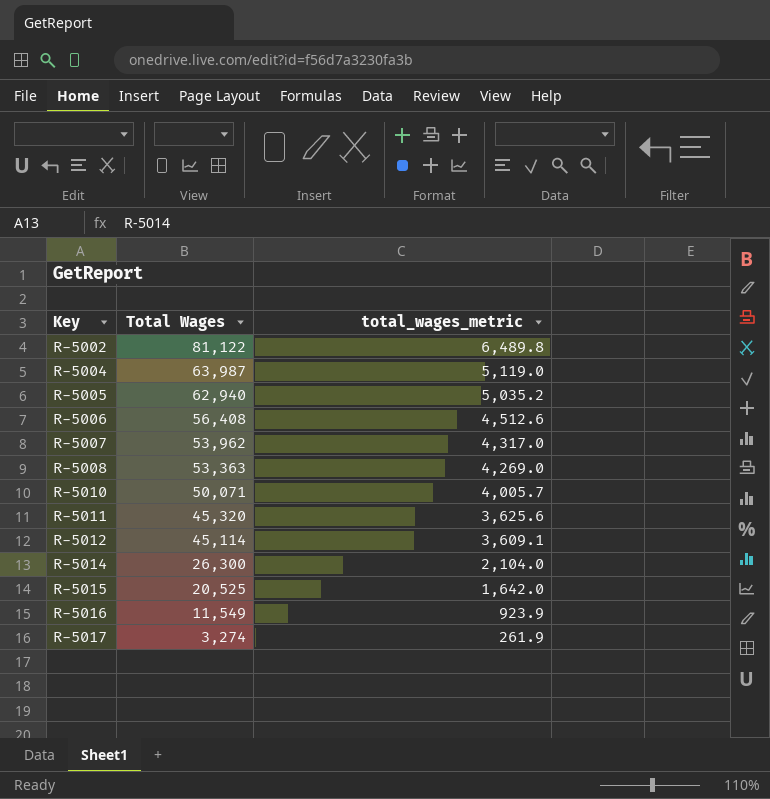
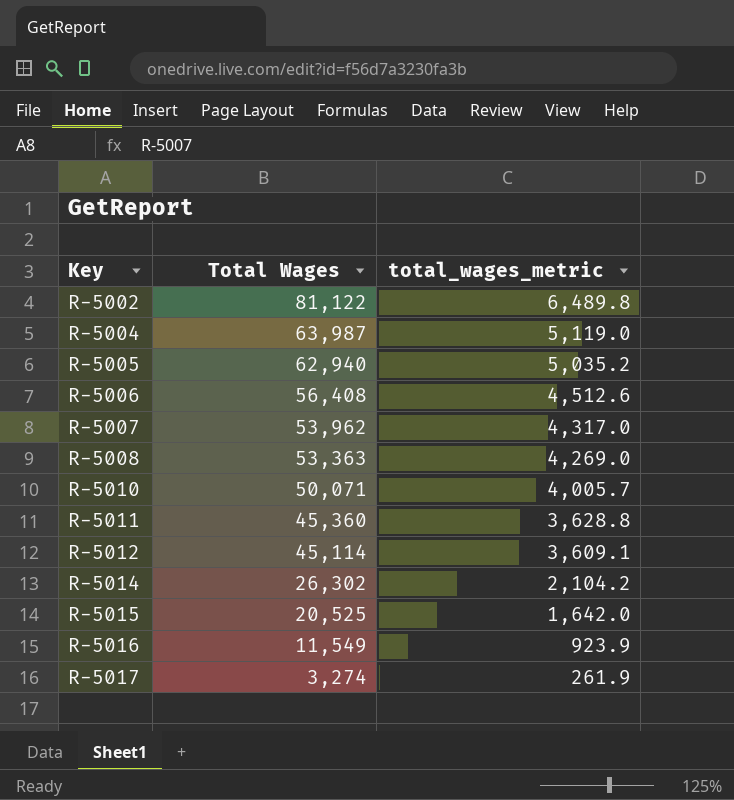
R-5011 | Total Wages: 45,320 -> 45,360
R-5011 | total_wages_metric: 3,625.6 -> 3,628.8
R-5014 | Total Wages: 26,300 -> 26,302
R-5014 | total_wages_metric: 2,104.0 -> 2,104.2

